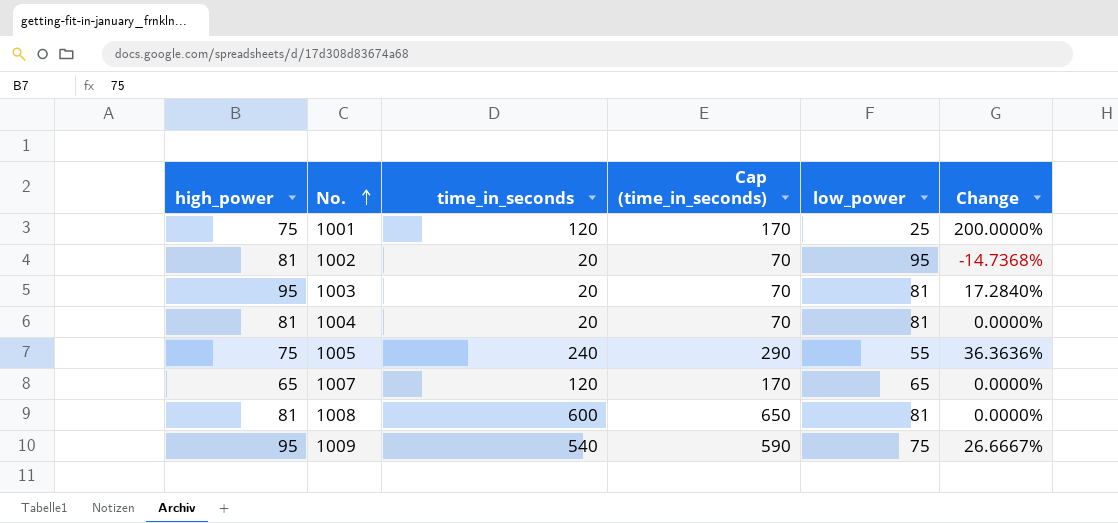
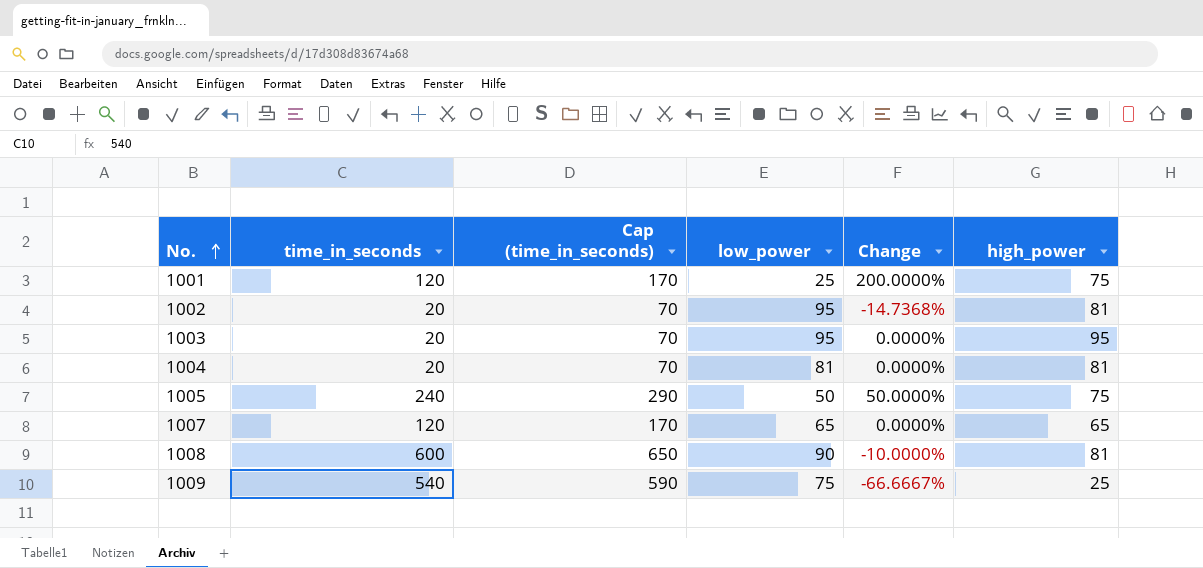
column high_power | position: 1 -> 6
1003 | low_power: 81 -> 95
1003 | Change: 17.2840% -> 0.0000%
1005 | low_power: 55 -> 50
1005 | Change: 36.3636% -> 50.0000%
1008 | low_power: 81 -> 90
1008 | Change: 0.0000% -> -10.0000%
1009 | Change: 26.6667% -> -66.6667%
1009 | high_power: 95 -> 25

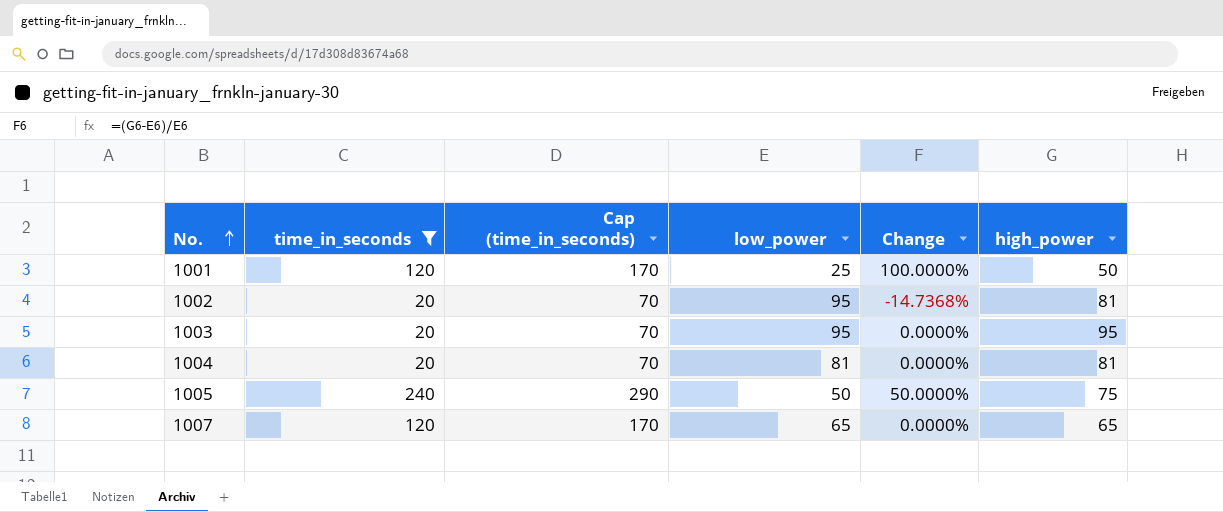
filter: none -> time_in_seconds <= 240
1001 | Change: 200.0000% -> 100.0000%
1001 | high_power: 75 -> 50

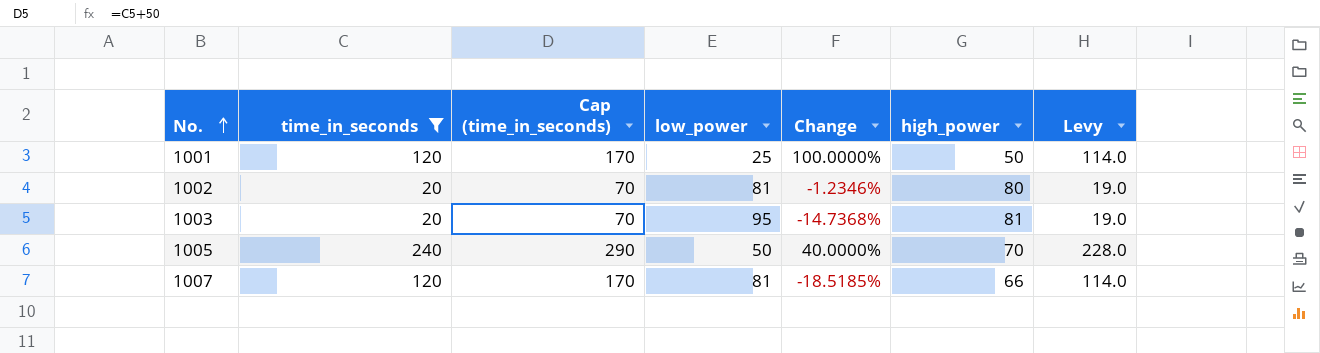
column Levy | formula: none -> [time_in_seconds] * 0.95
row 1004: 20 | 70 | 81 | 0.0000% | 81 -> none
1002 | low_power: 95 -> 81
1002 | Change: -14.7368% -> -1.2346%
1002 | high_power: 81 -> 80
1003 | Change: 0.0000% -> -14.7368%
1003 | high_power: 95 -> 81
1005 | Change: 50.0000% -> 40.0000%
1005 | high_power: 75 -> 70
1007 | low_power: 65 -> 81
1007 | Change: 0.0000% -> -18.5185%
1007 | high_power: 65 -> 66

